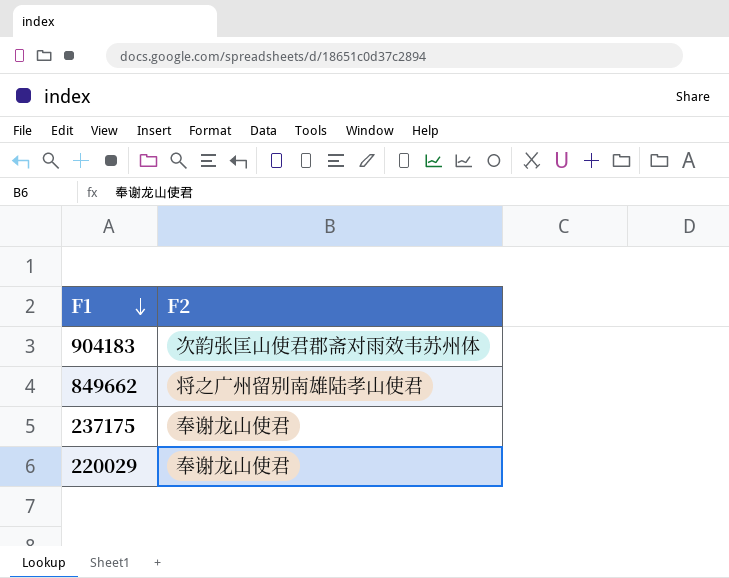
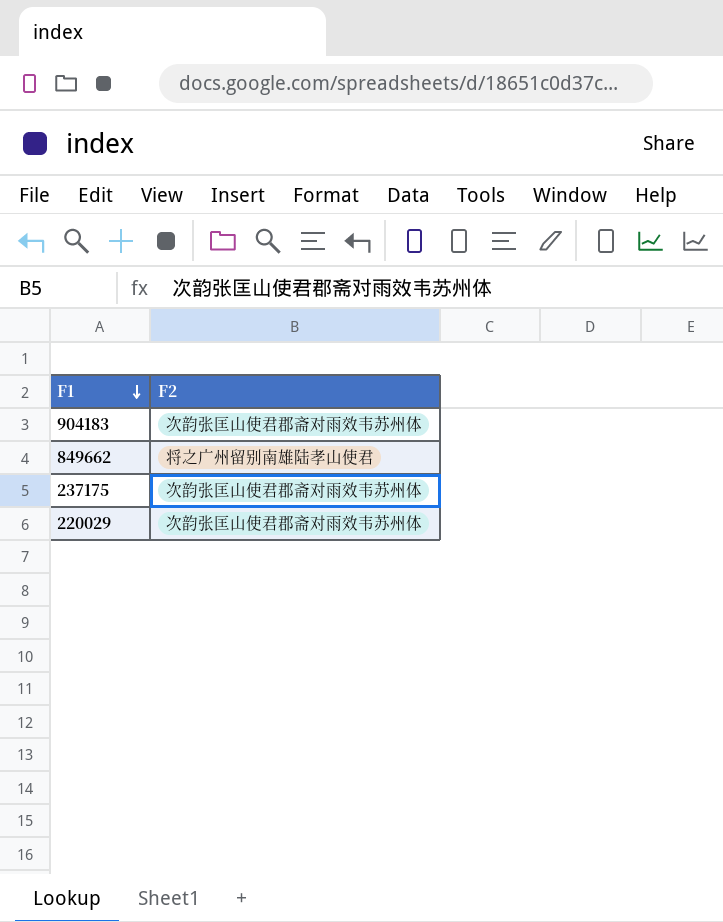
237175 | F2: 奉谢龙山使君 -> 次韵张匡山使君郡斋对雨效韦苏州体
220029 | F2: 奉谢龙山使君 -> 次韵张匡山使君郡斋对雨效韦苏州体

